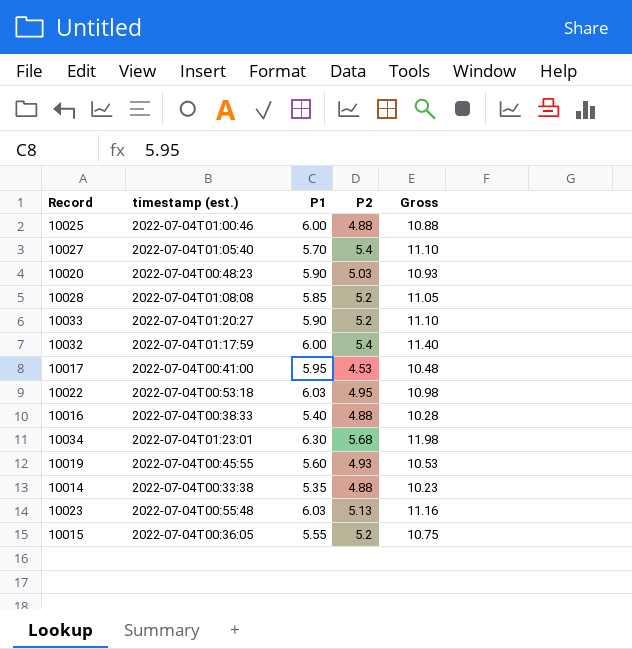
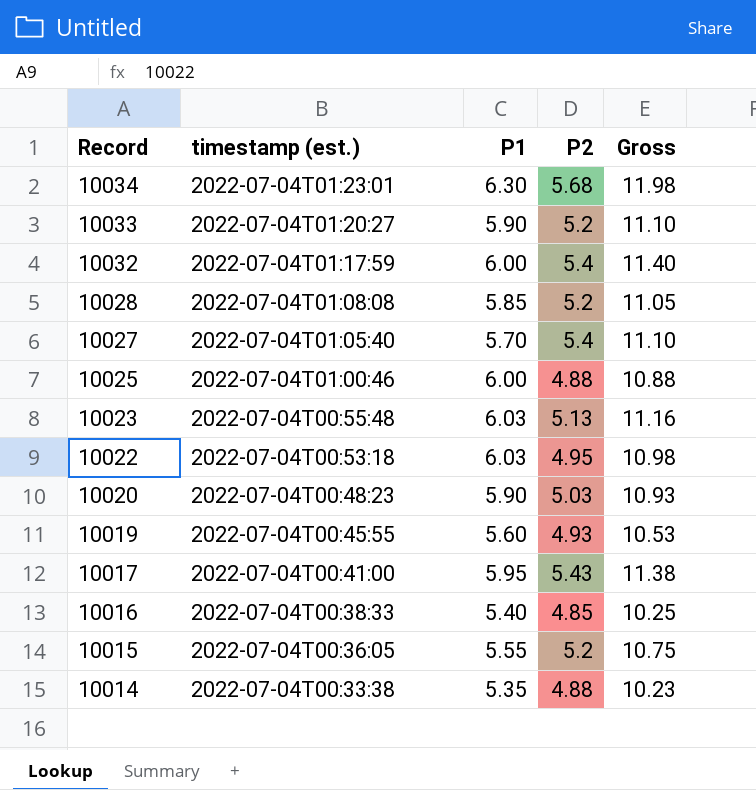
row order: none -> Record descending
10017 | P2: 4.53 -> 5.43
10017 | Gross: 10.48 -> 11.38
10016 | P2: 4.88 -> 4.85
10016 | Gross: 10.28 -> 10.25

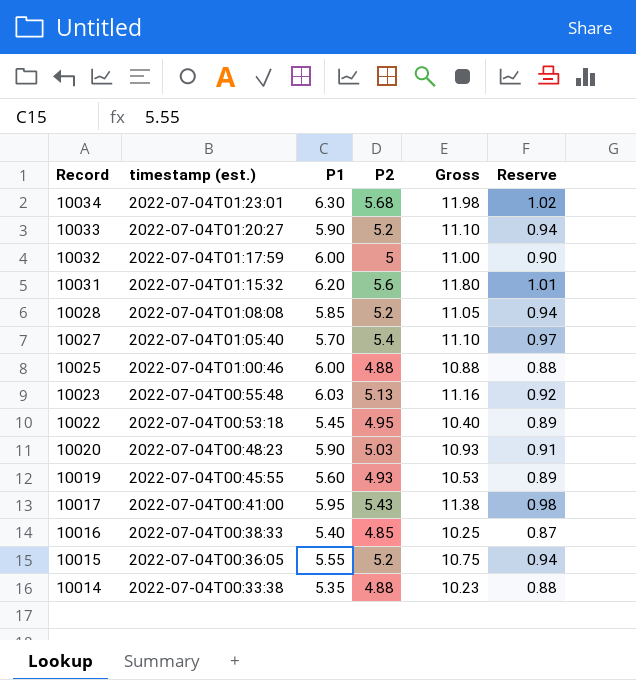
column Reserve | formula: none -> [P2] * 0.18
10032 | P2: 5.4 -> 5
10032 | Gross: 11.40 -> 11.00
row 10031: none -> 2022-07-04T01:15:32 | 6.20 | 5.6 | 11.80 | 1.01
10022 | P1: 6.03 -> 5.45
10022 | Gross: 10.98 -> 10.40

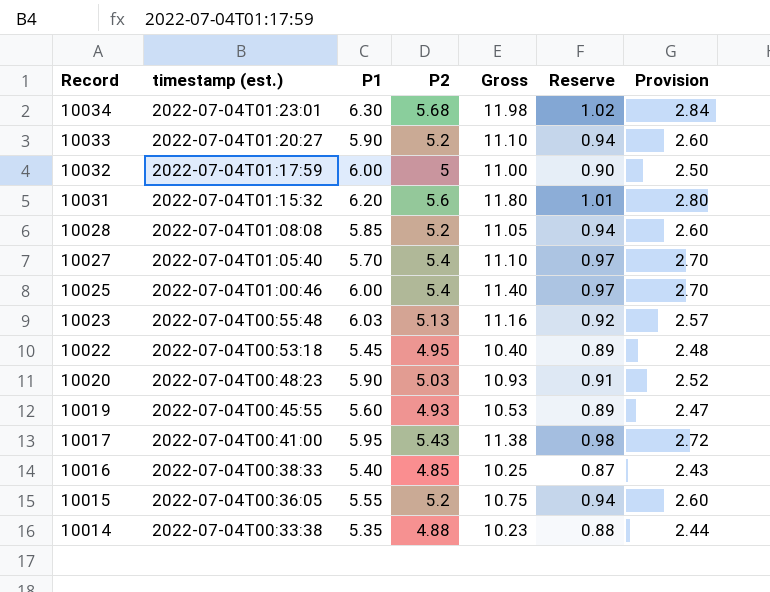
column Provision | formula: none -> [P2] * 0.5
10025 | P2: 4.88 -> 5.4
10025 | Gross: 10.88 -> 11.40
10025 | Reserve: 0.88 -> 0.97

